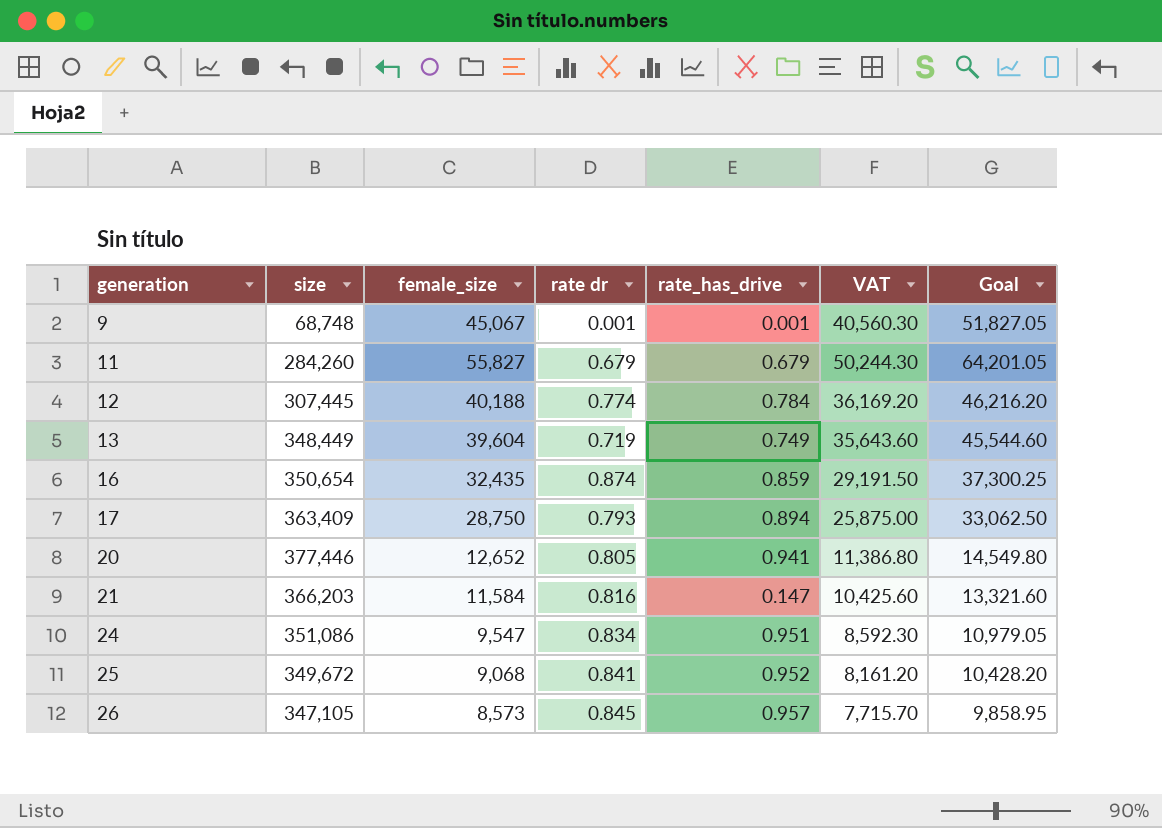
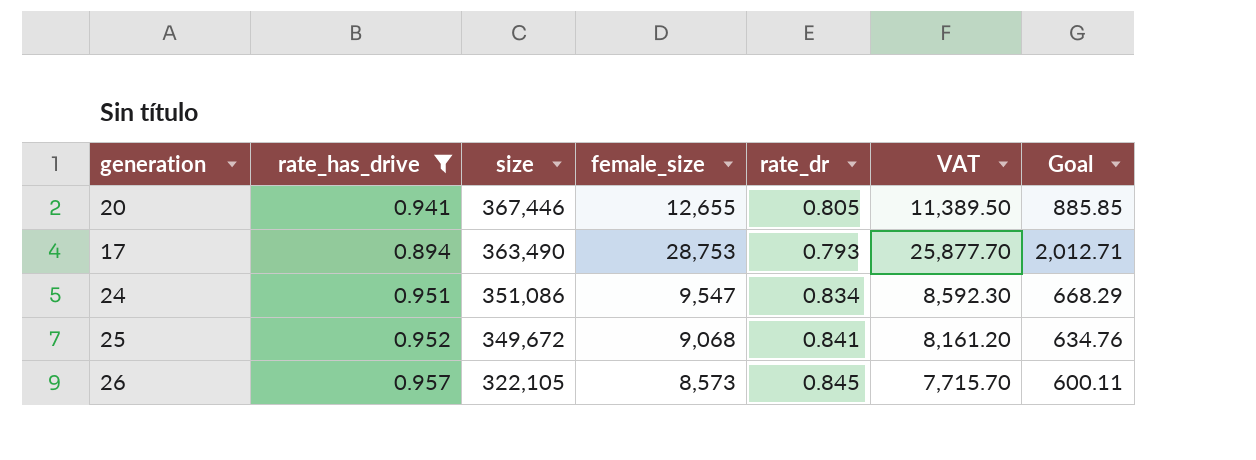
filter: none -> rate_has_drive >= 0.894
row order: generation ascending -> size descending
column rate_has_drive | position: 5 -> 2
column name: rate dr -> rate_dr
column Goal | formula: [female_size] * 1.15 -> [female_size] * 0.07
20 | size: 377,446 -> 367,446
20 | female_size: 12,652 -> 12,655
20 | VAT: 11,386.80 -> 11,389.50
17 | size: 363,409 -> 363,490
17 | female_size: 28,750 -> 28,753
17 | VAT: 25,875.00 -> 25,877.70
26 | size: 347,105 -> 322,105

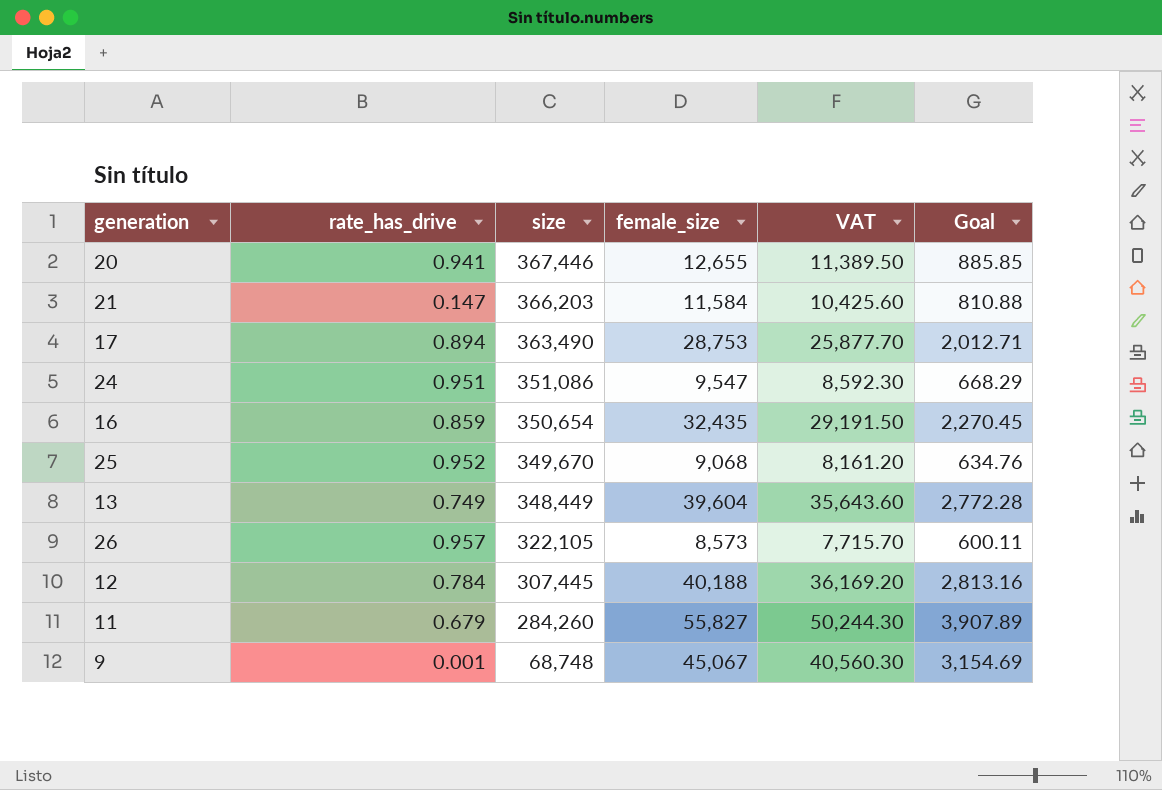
filter: rate_has_drive >= 0.894 -> none
column rate_dr | position: 5 -> none
25 | size: 349,672 -> 349,670

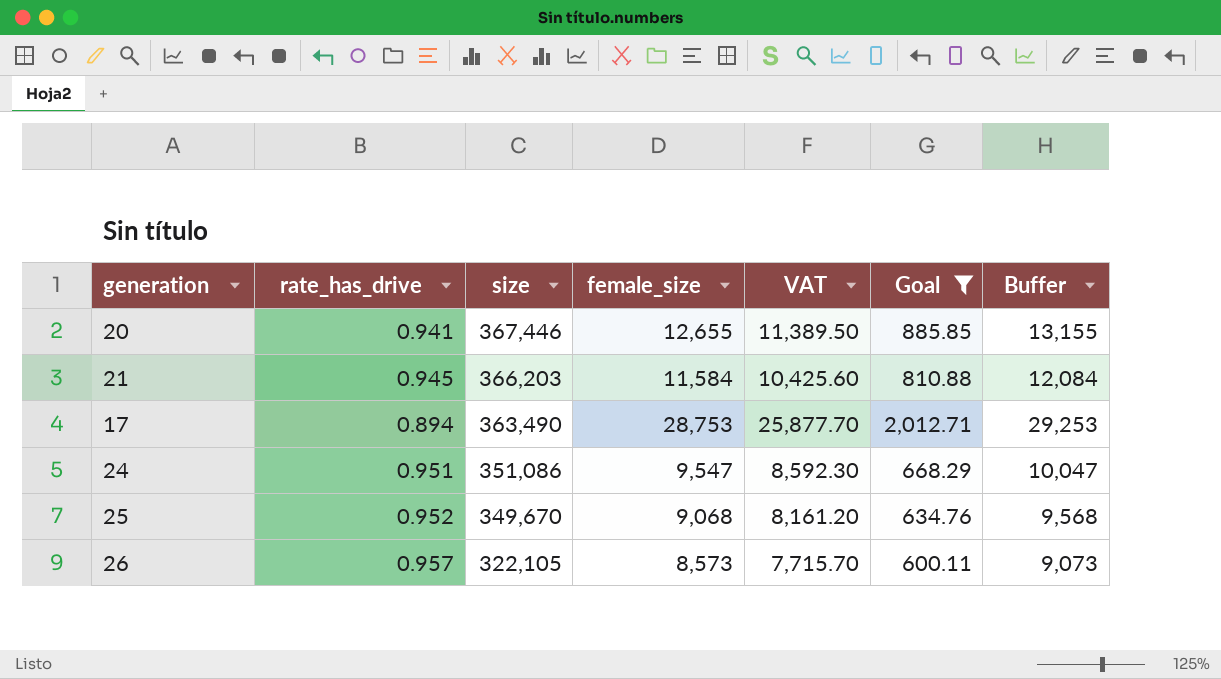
filter: none -> Goal <= 2,012.71
column Buffer | formula: none -> [female_size] + 500
21 | rate_has_drive: 0.147 -> 0.945

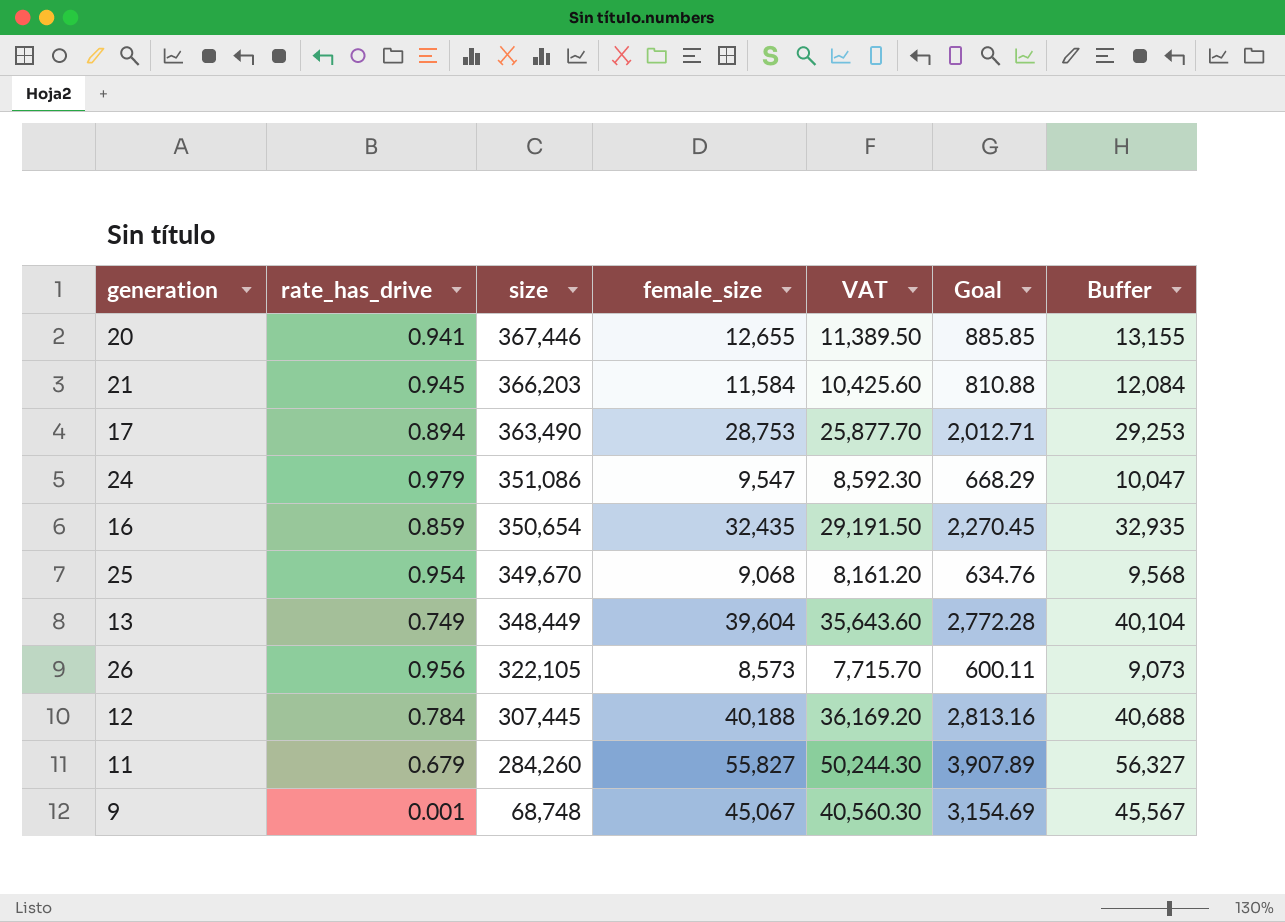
filter: Goal <= 2,012.71 -> none
24 | rate_has_drive: 0.951 -> 0.979
25 | rate_has_drive: 0.952 -> 0.954
26 | rate_has_drive: 0.957 -> 0.956

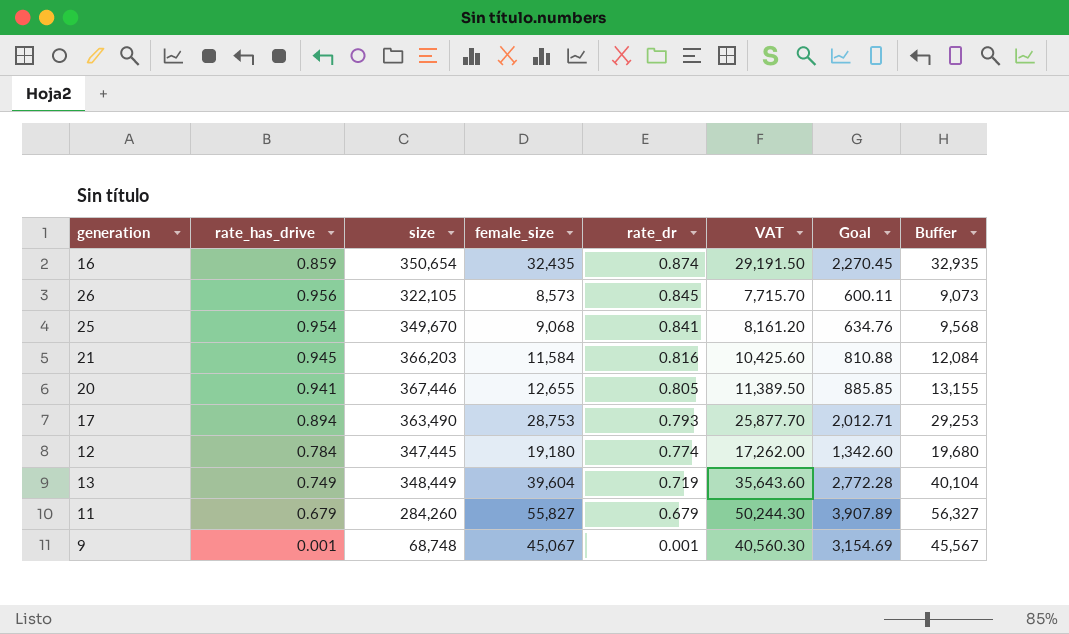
row order: size descending -> rate_dr descending
column rate_dr | position: none -> 5
row 24: 0.979 | 351,086 | 9,547 | 8,592.30 | 668.29 | 10,047 -> none
12 | size: 307,445 -> 347,445
12 | female_size: 40,188 -> 19,180
12 | VAT: 36,169.20 -> 17,262.00
12 | Goal: 2,813.16 -> 1,342.60
12 | Buffer: 40,688 -> 19,680

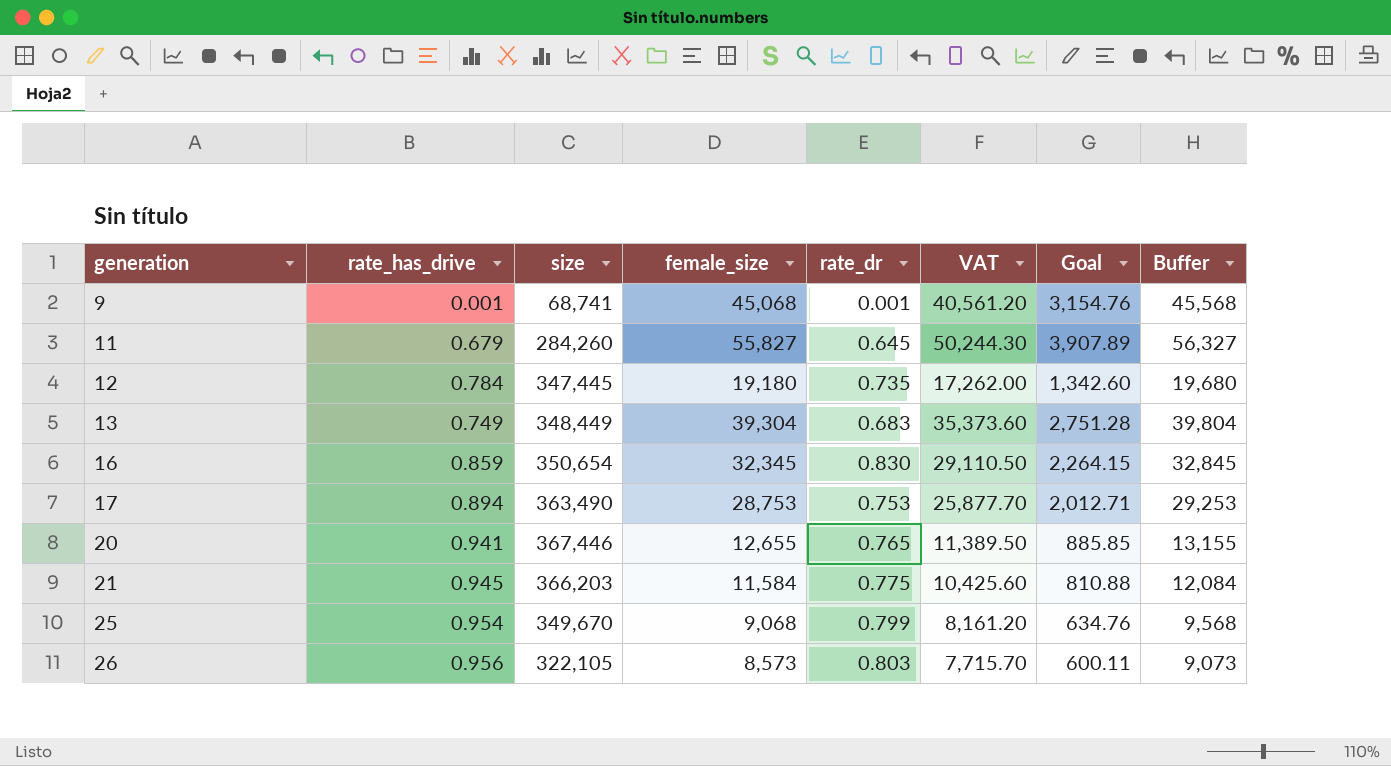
row order: rate_dr descending -> generation ascending
9 | size: 68,748 -> 68,741
9 | female_size: 45,067 -> 45,068
9 | VAT: 40,560.30 -> 40,561.20
9 | Goal: 3,154.69 -> 3,154.76
9 | Buffer: 45,567 -> 45,568
11 | rate_dr: 0.679 -> 0.645
12 | rate_dr: 0.774 -> 0.735
13 | female_size: 39,604 -> 39,304
13 | rate_dr: 0.719 -> 0.683
13 | VAT: 35,643.60 -> 35,373.60
13 | Goal: 2,772.28 -> 2,751.28
13 | Buffer: 40,104 -> 39,804
16 | female_size: 32,435 -> 32,345
16 | rate_dr: 0.874 -> 0.830
16 | VAT: 29,191.50 -> 29,110.50
16 | Goal: 2,270.45 -> 2,264.15
16 | Buffer: 32,935 -> 32,845
17 | rate_dr: 0.793 -> 0.753
20 | rate_dr: 0.805 -> 0.765
21 | rate_dr: 0.816 -> 0.775
25 | rate_dr: 0.841 -> 0.799
26 | rate_dr: 0.845 -> 0.803

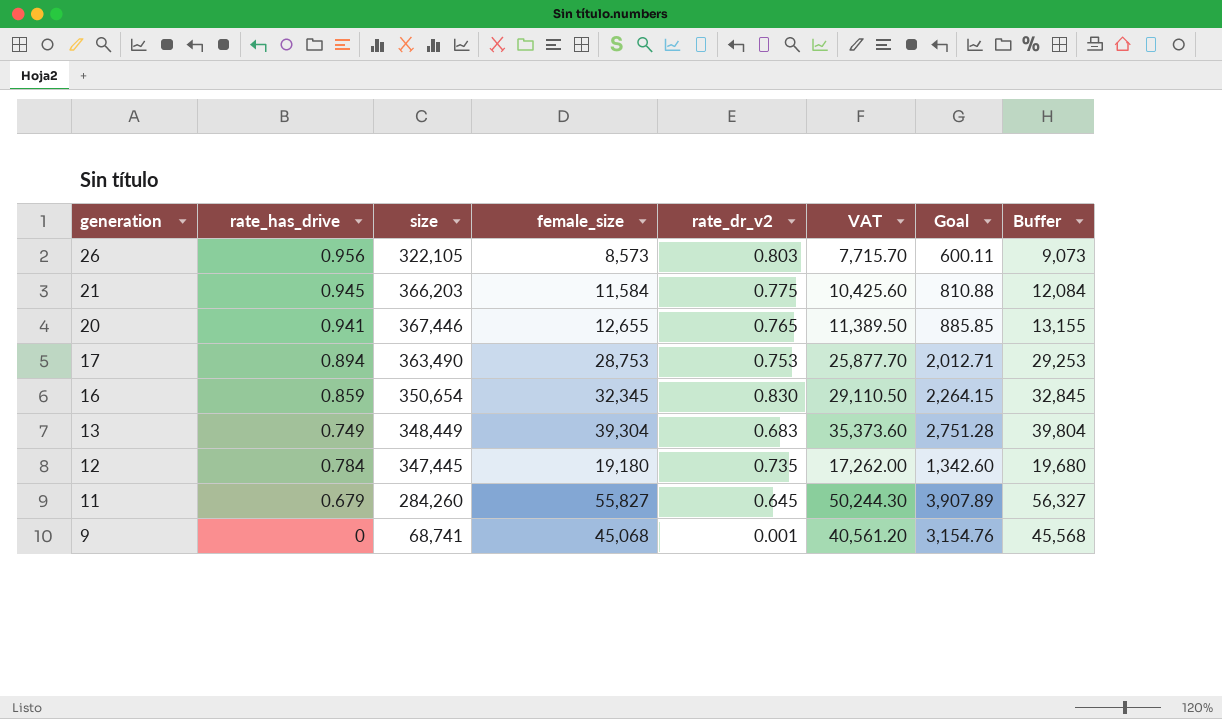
row order: generation ascending -> generation descending
column name: rate_dr -> rate_dr_v2
row 25: 0.954 | 349,670 | 9,068 | 0.799 | 8,161.20 | 634.76 | 9,568 -> none
9 | rate_has_drive: 0.001 -> 0

